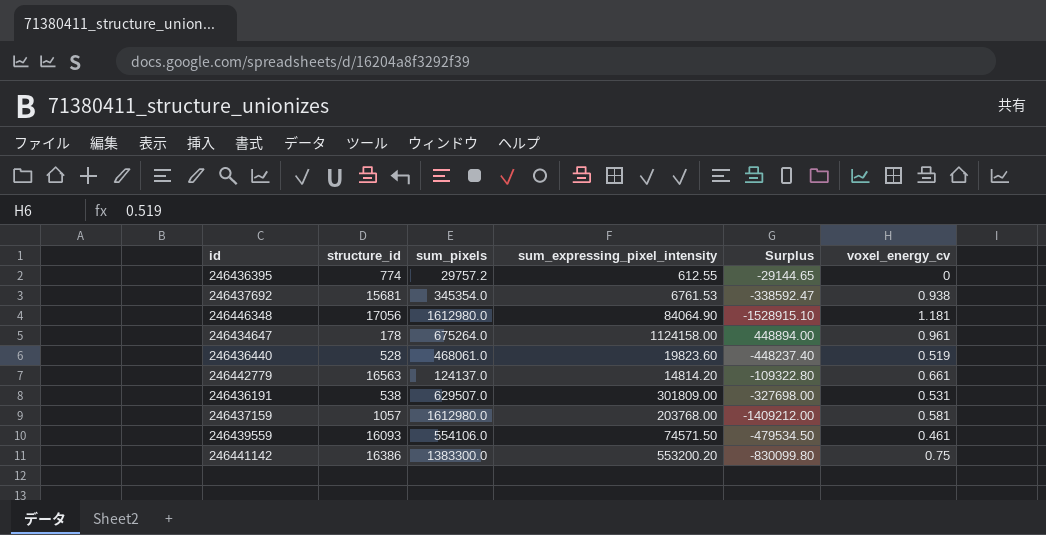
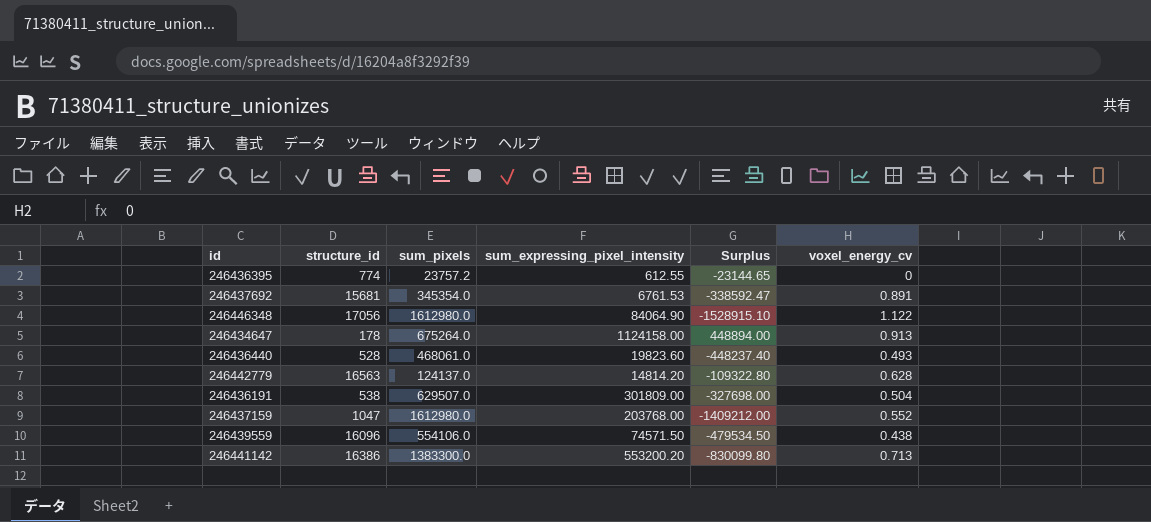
246436395 | sum_pixels: 29757.2 -> 23757.2
246436395 | Surplus: -29144.65 -> -23144.65
246437692 | voxel_energy_cv: 0.938 -> 0.891
246446348 | voxel_energy_cv: 1.181 -> 1.122
246434647 | voxel_energy_cv: 0.961 -> 0.913
246436440 | voxel_energy_cv: 0.519 -> 0.493
246442779 | voxel_energy_cv: 0.661 -> 0.628
246436191 | voxel_energy_cv: 0.531 -> 0.504
246437159 | structure_id: 1057 -> 1047
246437159 | voxel_energy_cv: 0.581 -> 0.552
246439559 | structure_id: 16093 -> 16096
246439559 | voxel_energy_cv: 0.461 -> 0.438
246441142 | voxel_energy_cv: 0.75 -> 0.713

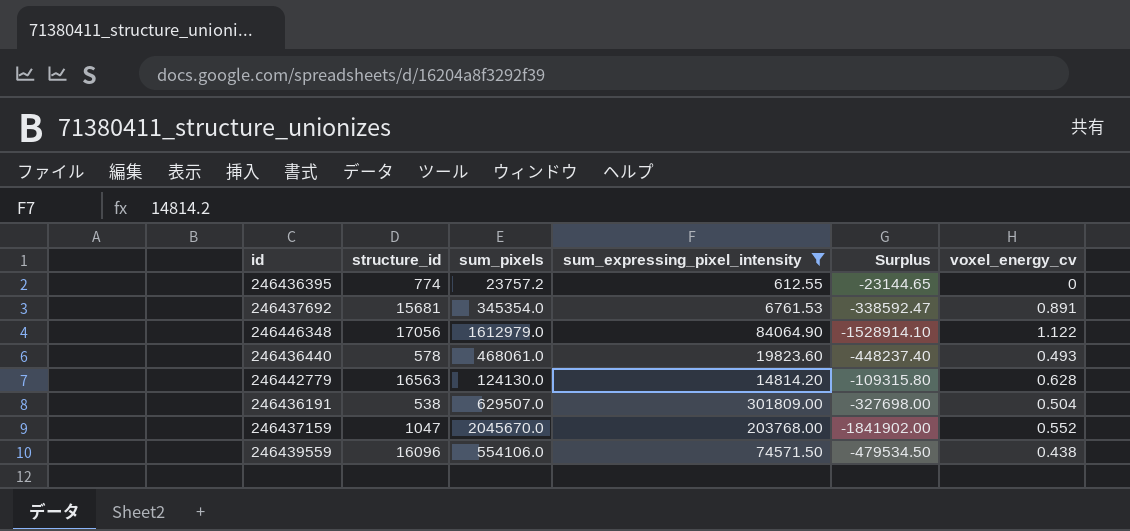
filter: none -> sum_expressing_pixel_intensity <= 301809.00
246446348 | sum_pixels: 1612980.0 -> 1612979.0
246446348 | Surplus: -1528915.10 -> -1528914.10
246436440 | structure_id: 528 -> 578
246442779 | sum_pixels: 124137.0 -> 124130.0
246442779 | Surplus: -109322.80 -> -109315.80
246437159 | sum_pixels: 1612980.0 -> 2045670.0
246437159 | Surplus: -1409212.00 -> -1841902.00

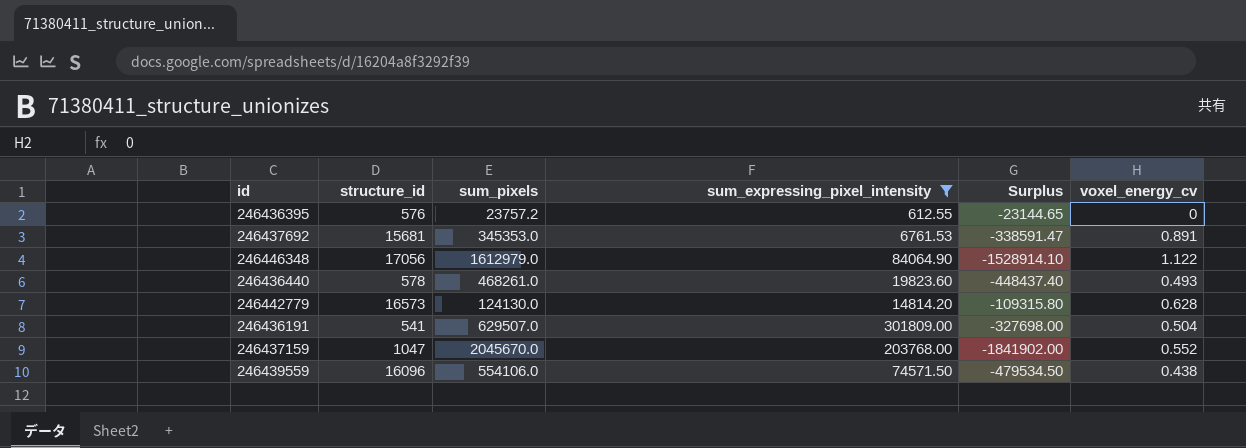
246436395 | structure_id: 774 -> 576
246437692 | sum_pixels: 345354.0 -> 345353.0
246437692 | Surplus: -338592.47 -> -338591.47
246436440 | sum_pixels: 468061.0 -> 468261.0
246436440 | Surplus: -448237.40 -> -448437.40
246442779 | structure_id: 16563 -> 16573
246436191 | structure_id: 538 -> 541

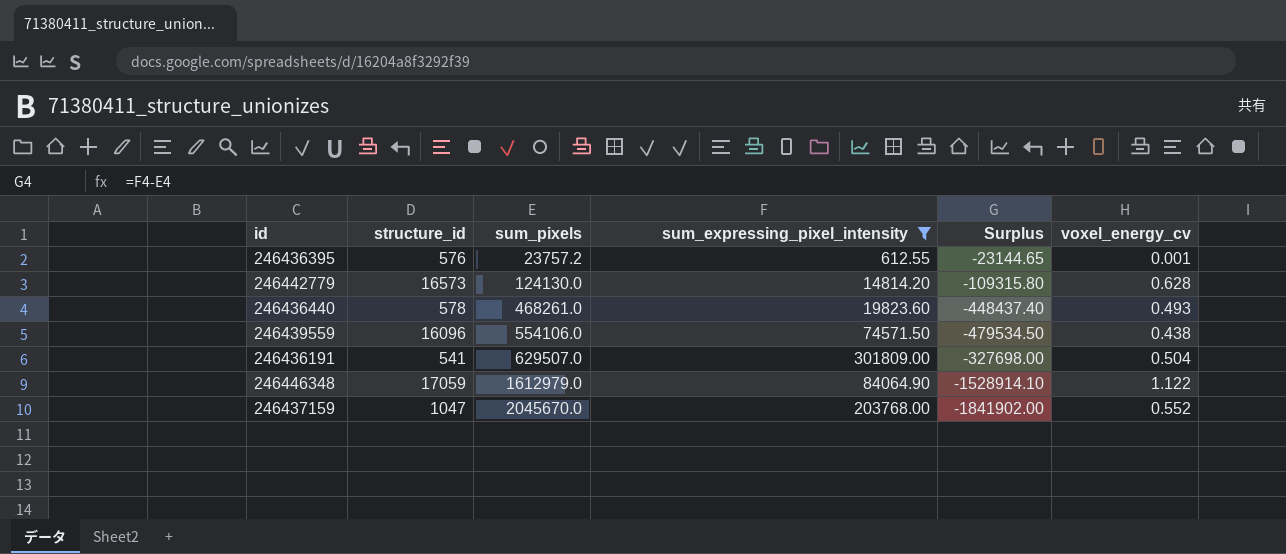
row order: none -> sum_pixels ascending
row 246437692: 15681 | 345353.0 | 6761.53 | -338591.47 | 0.891 -> none
246436395 | voxel_energy_cv: 0 -> 0.001
246446348 | structure_id: 17056 -> 17059

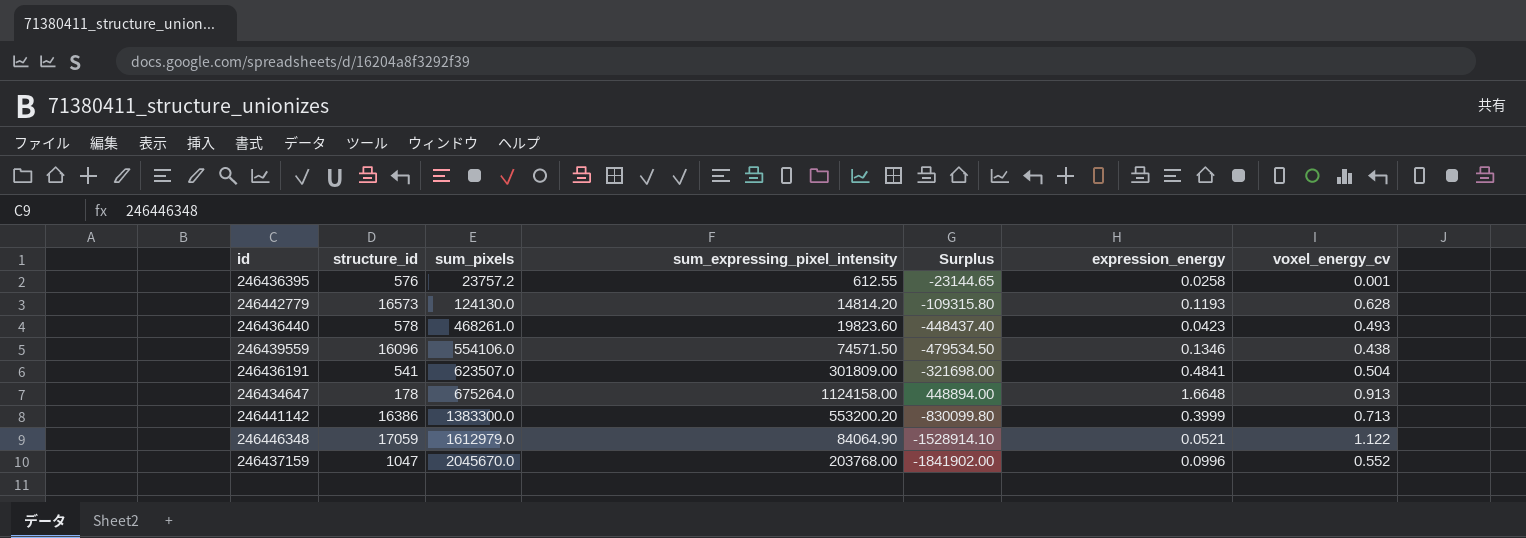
filter: sum_expressing_pixel_intensity <= 301809.00 -> none
column expression_energy | formula: none -> [sum_expressing_pixel_intensity] / [sum_pixels]
246436191 | sum_pixels: 629507.0 -> 623507.0
246436191 | Surplus: -327698.00 -> -321698.00

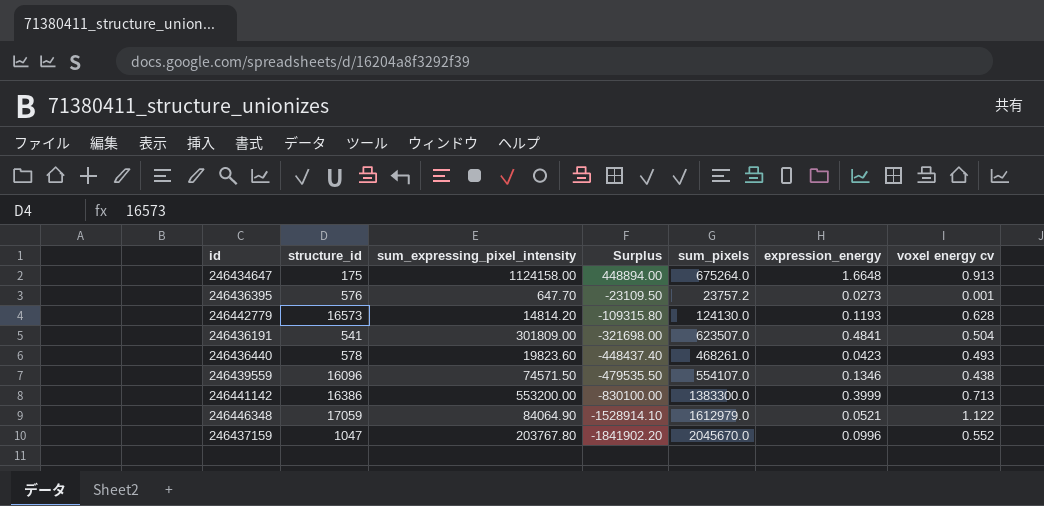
row order: sum_pixels ascending -> Surplus descending
column sum_pixels | position: 3 -> 5
column name: voxel_energy_cv -> voxel energy cv
246434647 | structure_id: 178 -> 175
246436395 | sum_expressing_pixel_intensity: 612.55 -> 647.70
246436395 | Surplus: -23144.65 -> -23109.50
246436395 | expression_energy: 0.0258 -> 0.0273
246439559 | Surplus: -479534.50 -> -479535.50
246439559 | sum_pixels: 554106.0 -> 554107.0
246441142 | sum_expressing_pixel_intensity: 553200.20 -> 553200.00
246441142 | Surplus: -830099.80 -> -830100.00
246437159 | sum_expressing_pixel_intensity: 203768.00 -> 203767.80
246437159 | Surplus: -1841902.00 -> -1841902.20

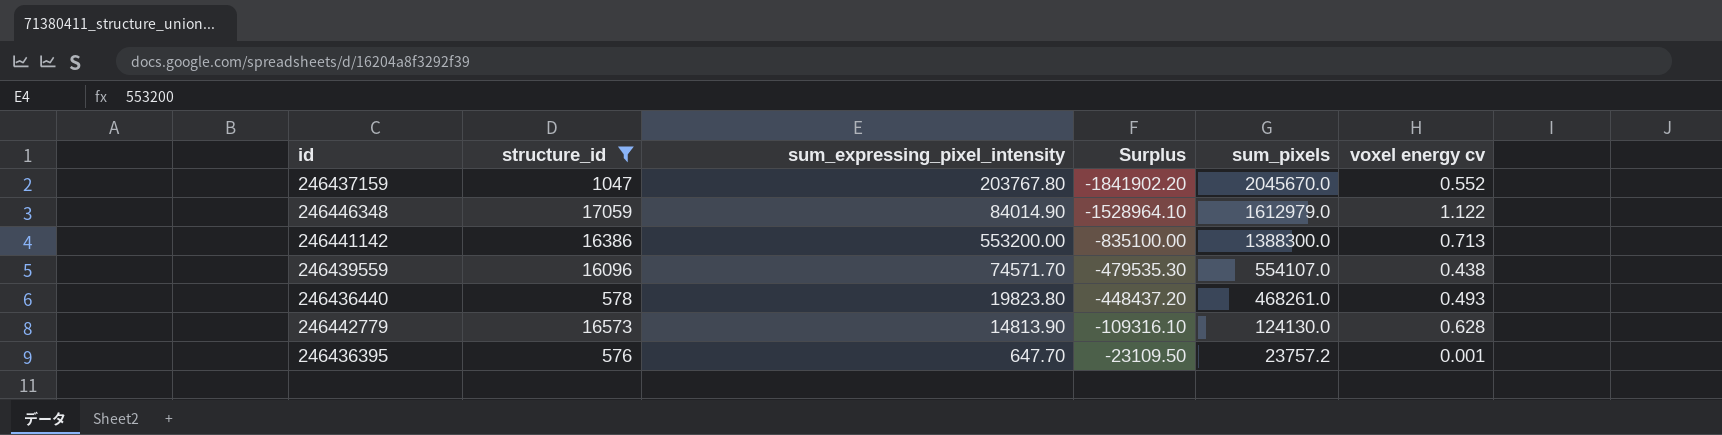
filter: none -> structure_id >= 576
row order: Surplus descending -> Surplus ascending
column expression_energy | formula: [sum_expressing_pixel_intensity] / [sum_pixels] -> none
246446348 | sum_expressing_pixel_intensity: 84064.90 -> 84014.90
246446348 | Surplus: -1528914.10 -> -1528964.10
246441142 | Surplus: -830100.00 -> -835100.00
246441142 | sum_pixels: 1383300.0 -> 1388300.0
246439559 | sum_expressing_pixel_intensity: 74571.50 -> 74571.70
246439559 | Surplus: -479535.50 -> -479535.30
246436440 | sum_expressing_pixel_intensity: 19823.60 -> 19823.80
246436440 | Surplus: -448437.40 -> -448437.20
246442779 | sum_expressing_pixel_intensity: 14814.20 -> 14813.90
246442779 | Surplus: -109315.80 -> -109316.10

